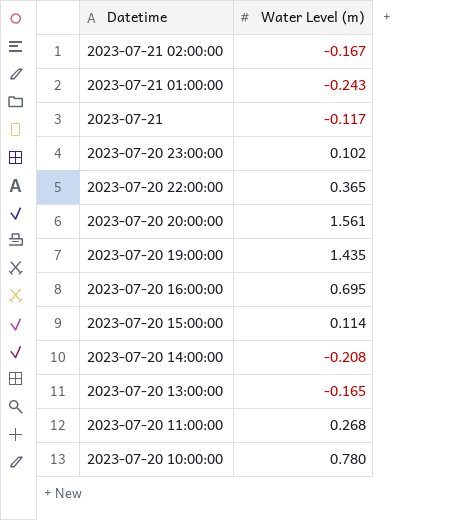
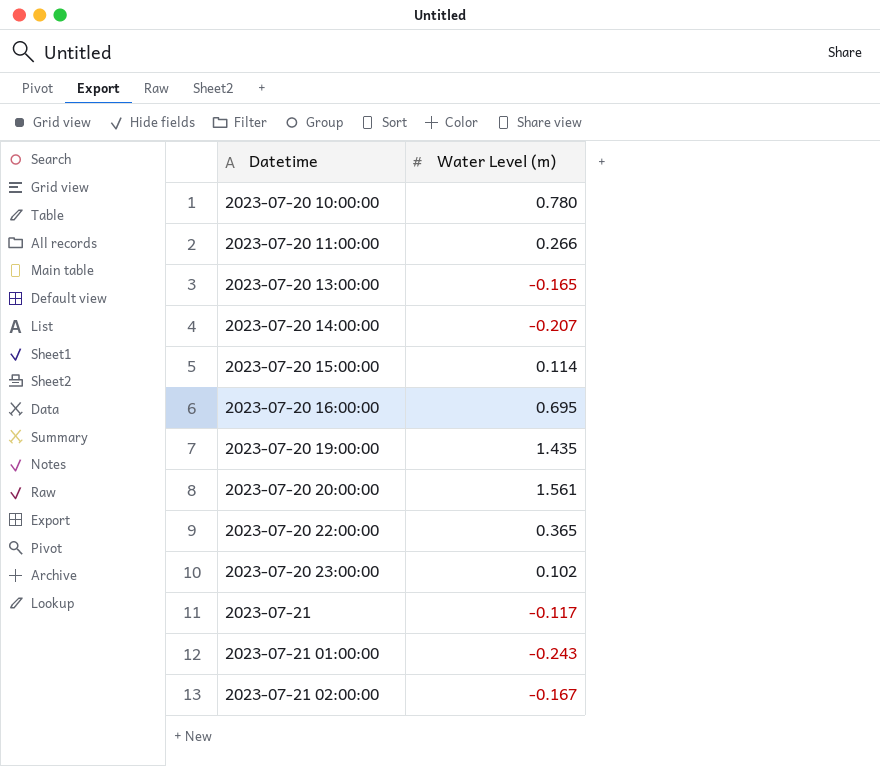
row order: Datetime descending -> Datetime ascending
2023-07-20 11:00:00 | Water Level (m): 0.268 -> 0.266
2023-07-20 14:00:00 | Water Level (m): -0.208 -> -0.207

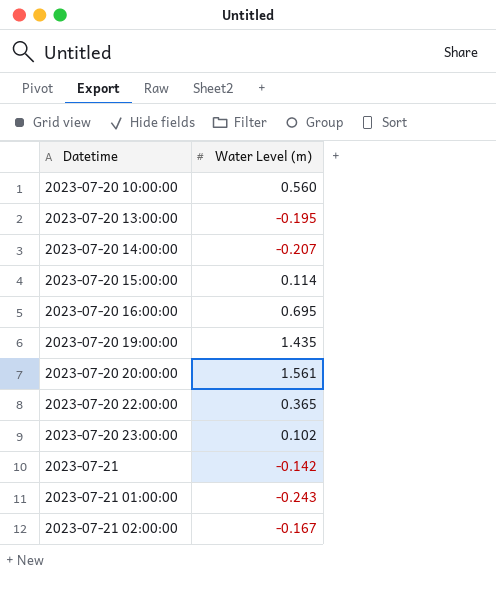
row 2023-07-20 11:00:00: 0.266 -> none
2023-07-20 10:00:00 | Water Level (m): 0.780 -> 0.560
2023-07-20 13:00:00 | Water Level (m): -0.165 -> -0.195
2023-07-21 | Water Level (m): -0.117 -> -0.142

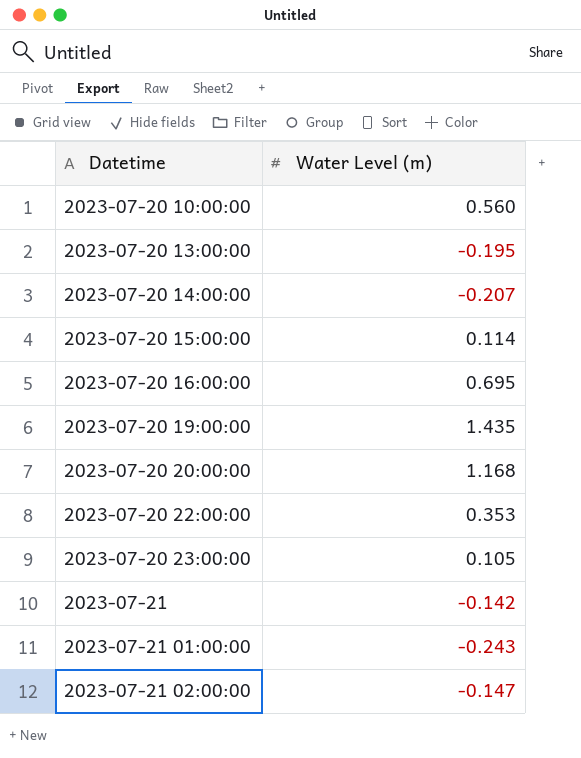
2023-07-20 20:00:00 | Water Level (m): 1.561 -> 1.168
2023-07-20 22:00:00 | Water Level (m): 0.365 -> 0.353
2023-07-20 23:00:00 | Water Level (m): 0.102 -> 0.105
2023-07-21 02:00:00 | Water Level (m): -0.167 -> -0.147

